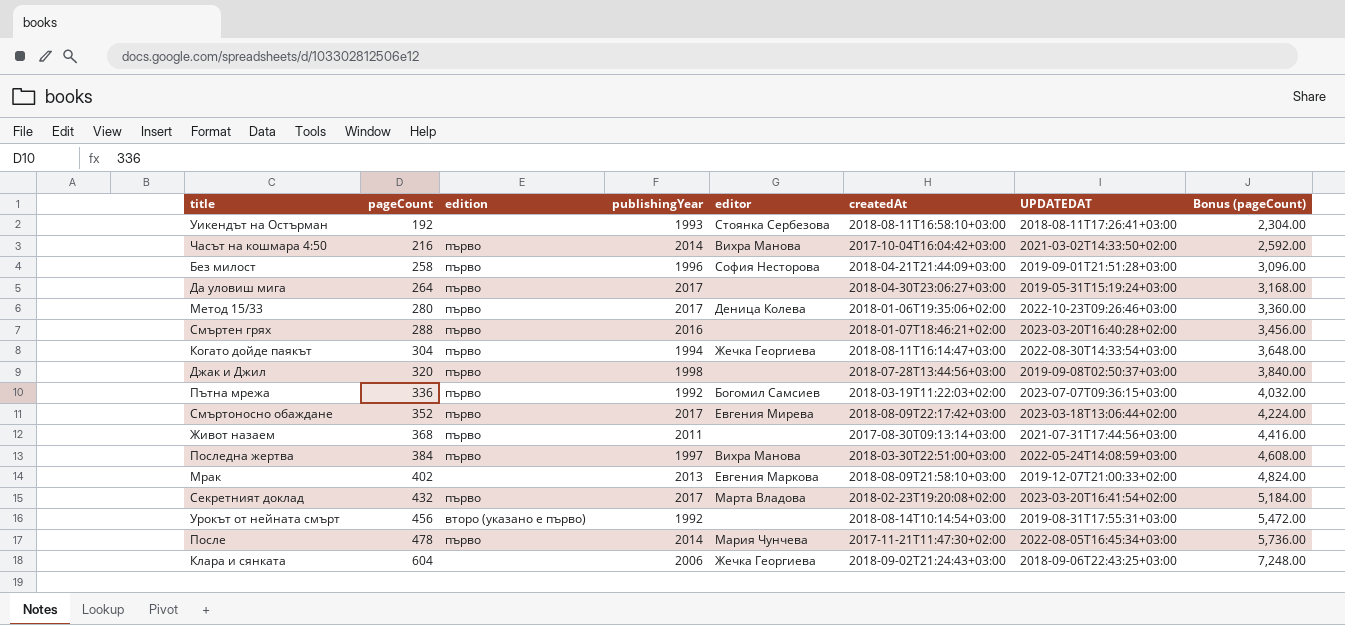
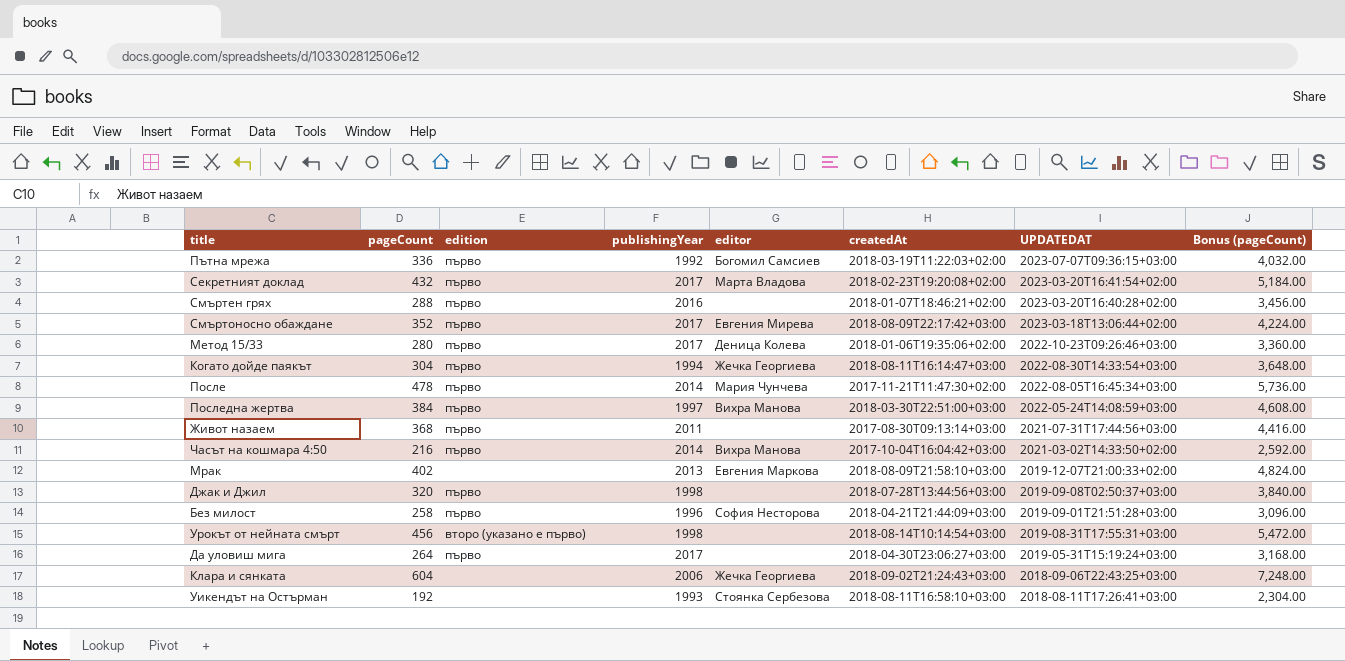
row order: pageCount ascending -> UPDATEDAT descending
Урокът от нейната смърт | publishingYear: 1992 -> 1998

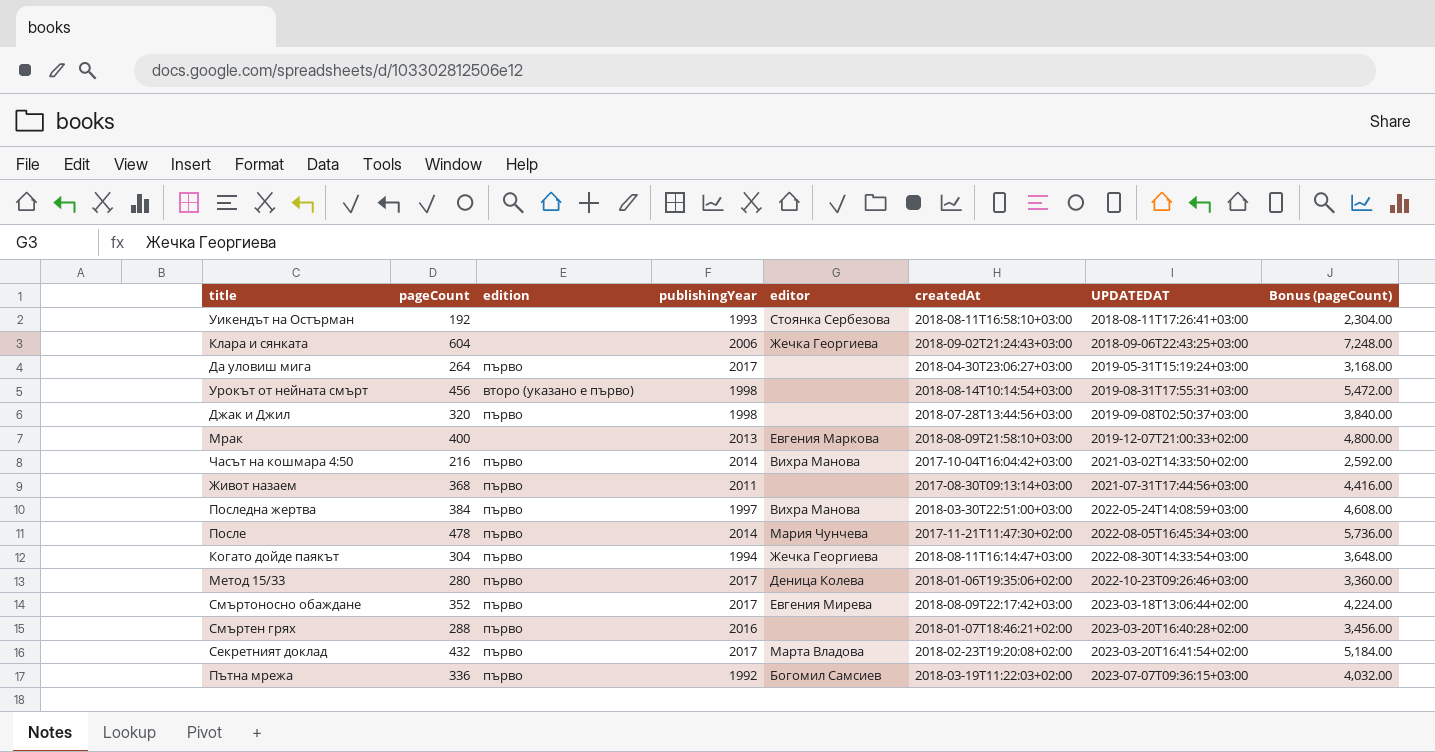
row order: UPDATEDAT descending -> UPDATEDAT ascending
row Без милост: 258 | първо | 1996 | София Несторова | 2018-04-21T21:44:09+03:00 | 2019-09-01T21:51:28+03:00 | 3,096.00 -> none
Мрак | pageCount: 402 -> 400
Мрак | Bonus (pageCount): 4,824.00 -> 4,800.00

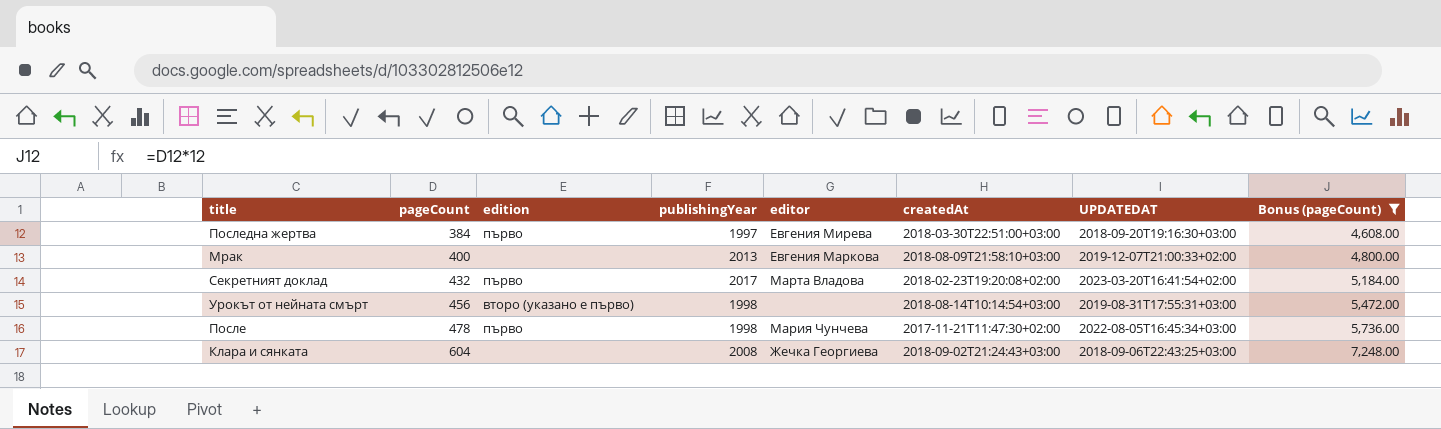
filter: none -> Bonus (pageCount) >= 4,608.00
row order: UPDATEDAT ascending -> pageCount ascending
Последна жертва | editor: Вихра Манова -> Евгения Мирева
Последна жертва | UPDATEDAT: 2022-05-24T14:08:59+03:00 -> 2018-09-20T19:16:30+03:00
После | publishingYear: 2014 -> 1998
Клара и сянката | publishingYear: 2006 -> 2008

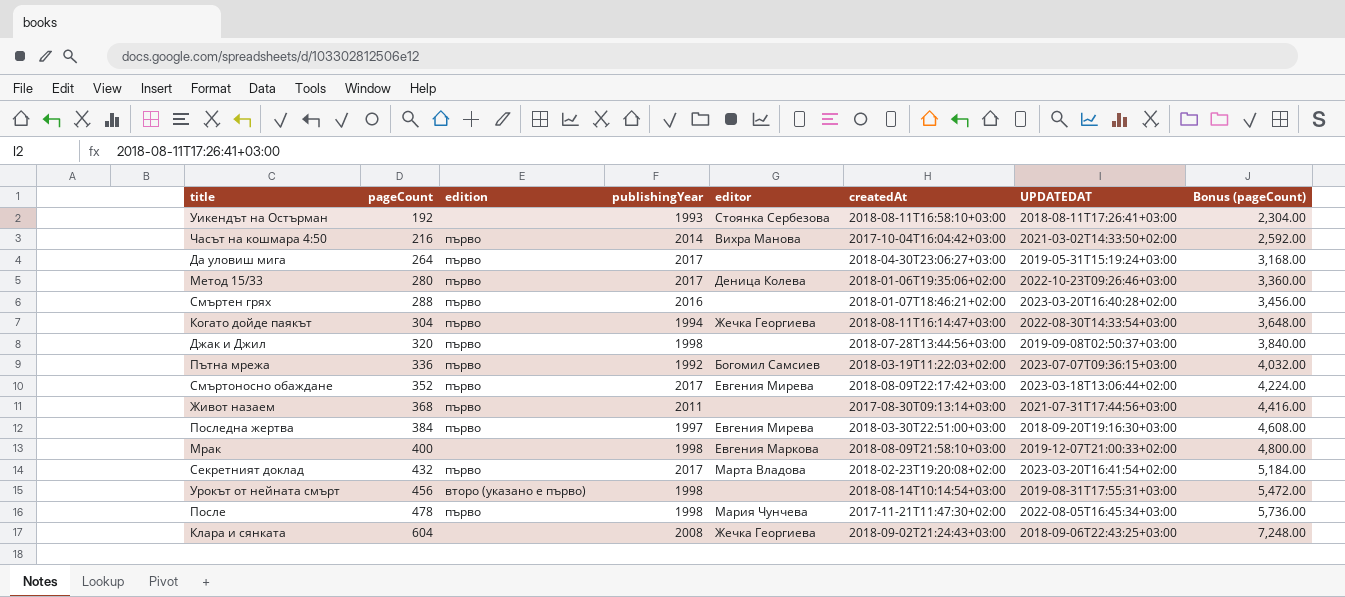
filter: Bonus (pageCount) >= 4,608.00 -> none
Мрак | publishingYear: 2013 -> 1998

